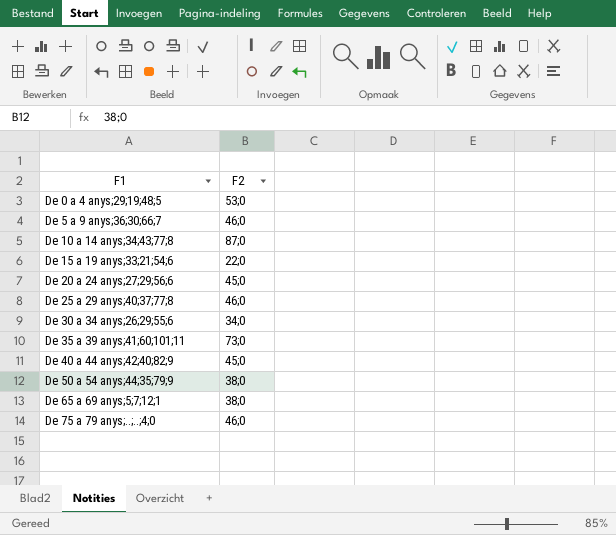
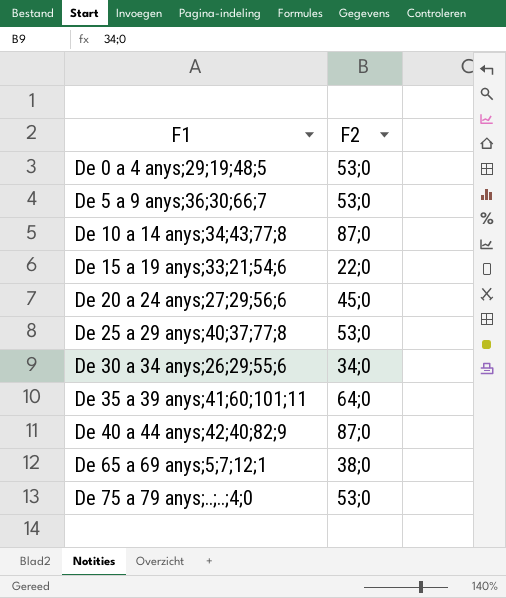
row De 50 a 54 anys;44;35;79;9: 38;0 -> none
De 5 a 9 anys;36;30;66;7 | F2: 46;0 -> 53;0
De 25 a 29 anys;40;37;77;8 | F2: 46;0 -> 53;0
De 35 a 39 anys;41;60;101;11 | F2: 73;0 -> 64;0
De 40 a 44 anys;42;40;82;9 | F2: 45;0 -> 87;0
De 75 a 79 anys;..;..;4;0 | F2: 46;0 -> 53;0

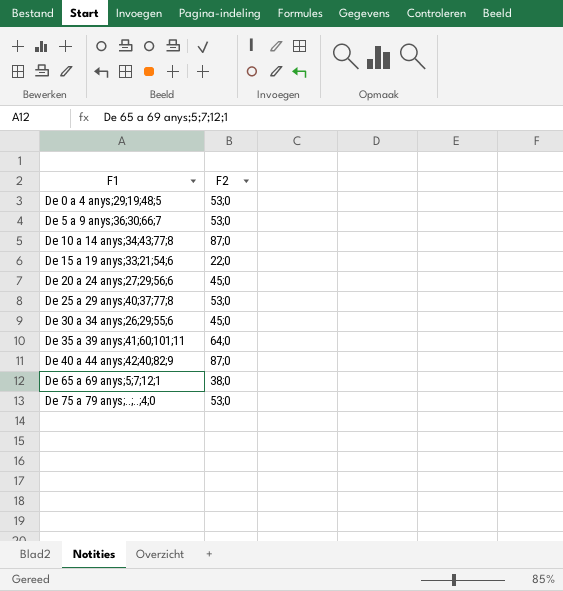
De 30 a 34 anys;26;29;55;6 | F2: 34;0 -> 45;0

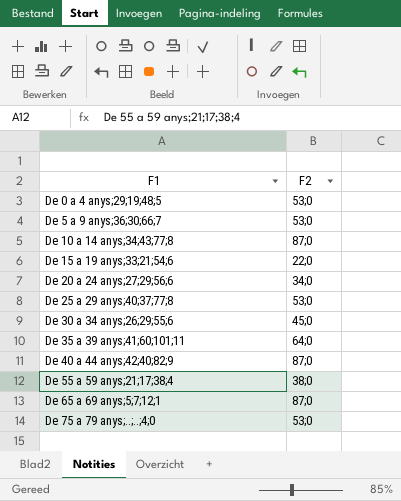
De 20 a 24 anys;27;29;56;6 | F2: 45;0 -> 34;0
row De 55 a 59 anys;21;17;38;4: none -> 38;0
De 65 a 69 anys;5;7;12;1 | F2: 38;0 -> 87;0

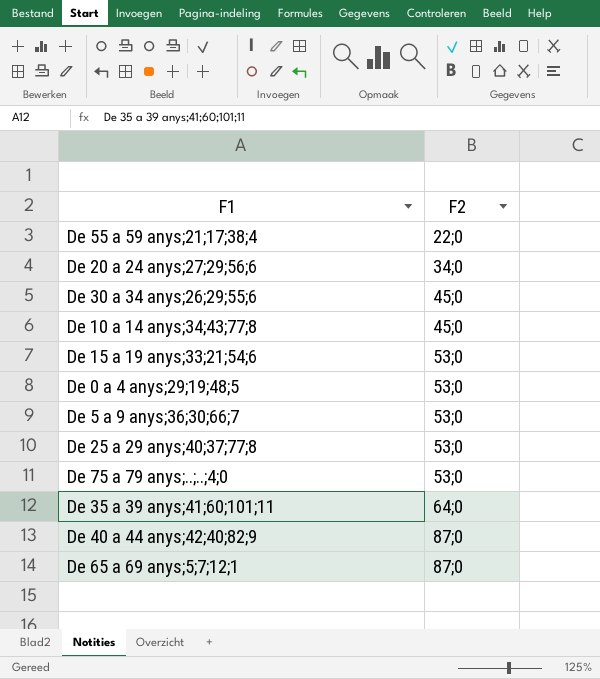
row order: F1 ascending -> F2 ascending
De 55 a 59 anys;21;17;38;4 | F2: 38;0 -> 22;0
De 10 a 14 anys;34;43;77;8 | F2: 87;0 -> 45;0
De 15 a 19 anys;33;21;54;6 | F2: 22;0 -> 53;0

